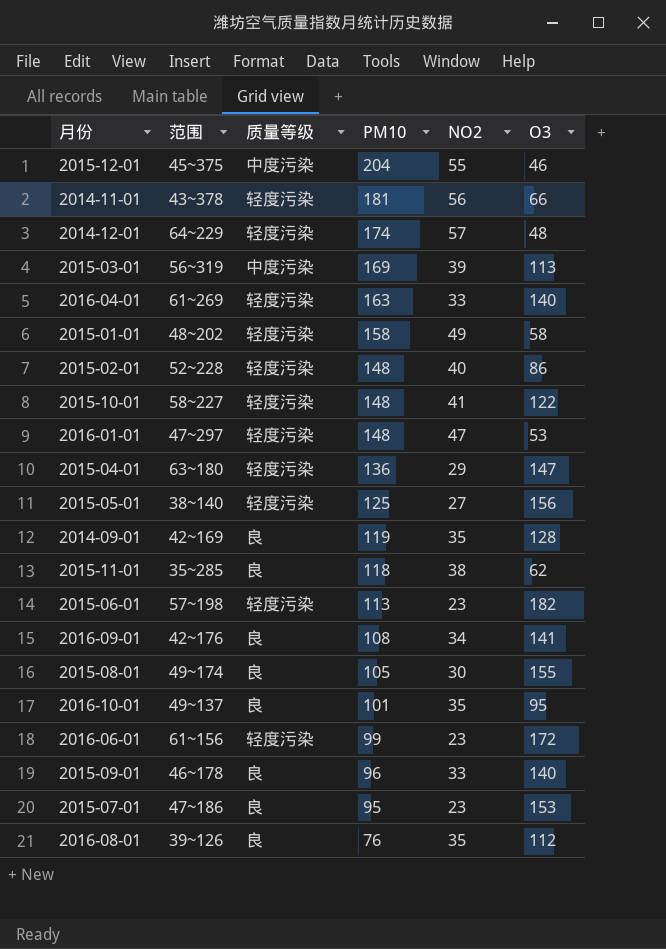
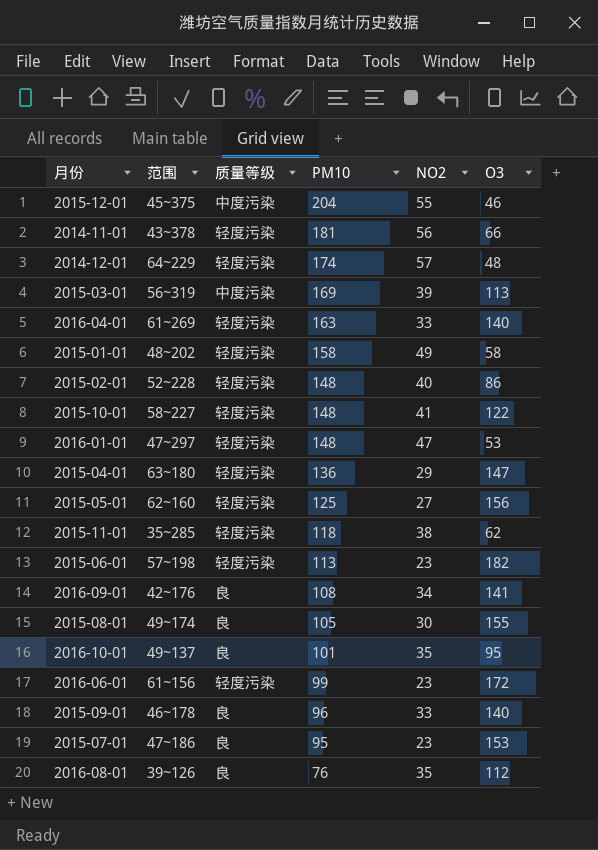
row 2014-09-01: 42~169 | 良 | 119 | 35 | 128 -> none
2015-05-01 | 范围: 38~140 -> 62~160
2015-11-01 | 质量等级: 良 -> 轻度污染

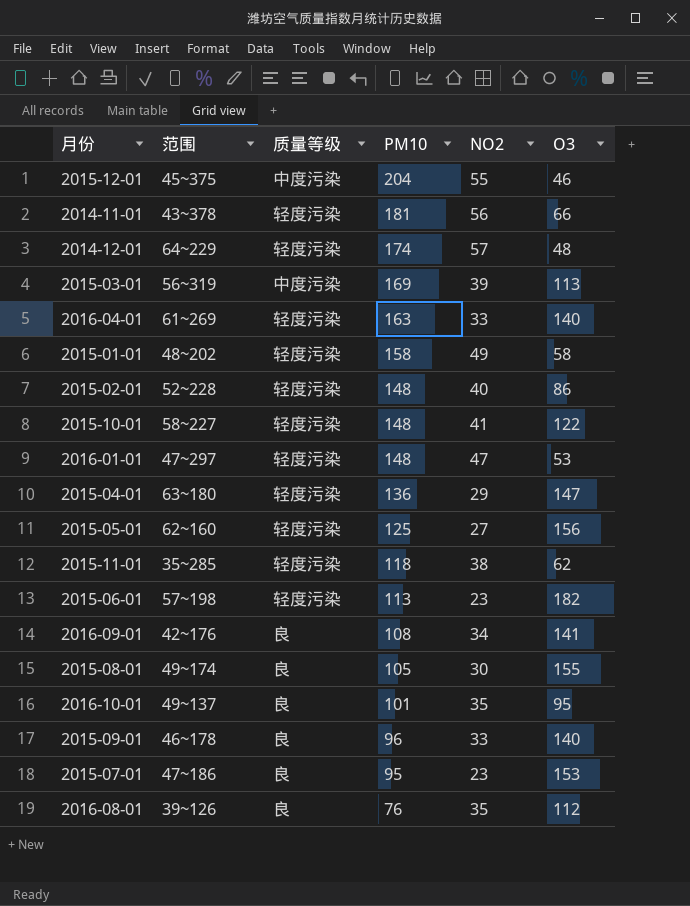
row 2016-06-01: 61~156 | 轻度污染 | 99 | 23 | 172 -> none

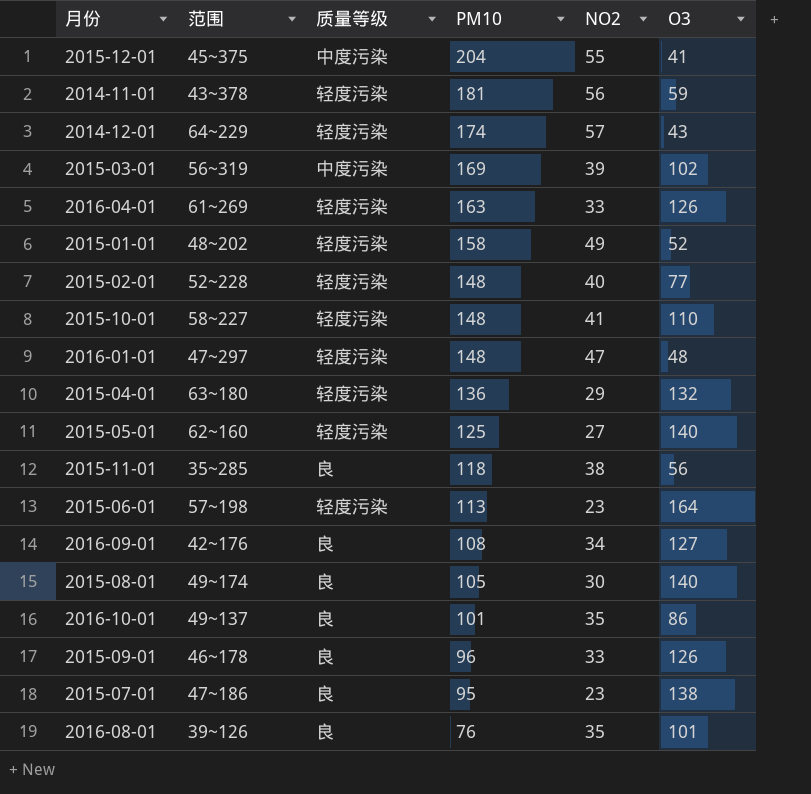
2015-12-01 | O3: 46 -> 41
2014-11-01 | O3: 66 -> 59
2014-12-01 | O3: 48 -> 43
2015-03-01 | O3: 113 -> 102
2016-04-01 | O3: 140 -> 126
2015-01-01 | O3: 58 -> 52
2015-02-01 | O3: 86 -> 77
2015-10-01 | O3: 122 -> 110
2016-01-01 | O3: 53 -> 48
2015-04-01 | O3: 147 -> 132
2015-05-01 | O3: 156 -> 140
2015-11-01 | 质量等级: 轻度污染 -> 良
2015-11-01 | O3: 62 -> 56
2015-06-01 | O3: 182 -> 164
2016-09-01 | O3: 141 -> 127
2015-08-01 | O3: 155 -> 140
2016-10-01 | O3: 95 -> 86
2015-09-01 | O3: 140 -> 126
2015-07-01 | O3: 153 -> 138
2016-08-01 | O3: 112 -> 101

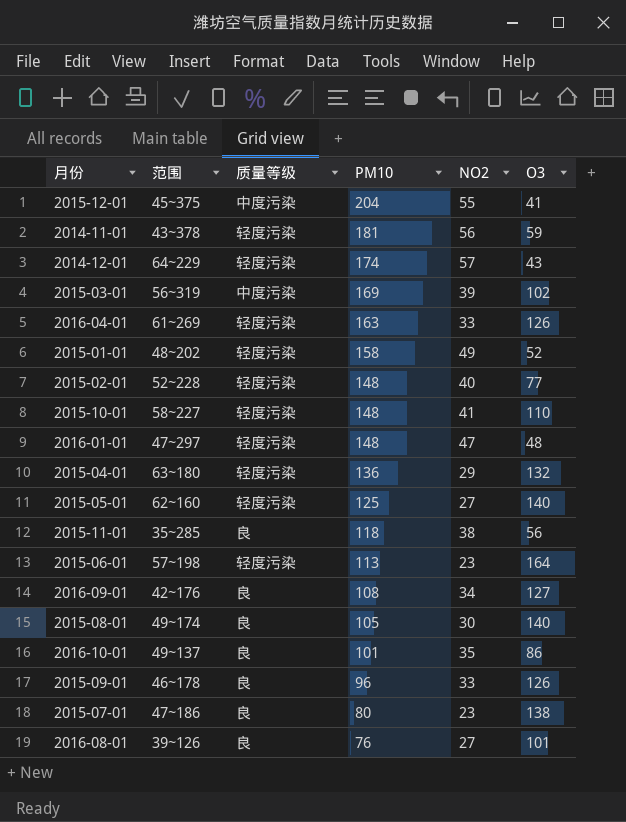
2015-07-01 | PM10: 95 -> 80
2016-08-01 | NO2: 35 -> 27

